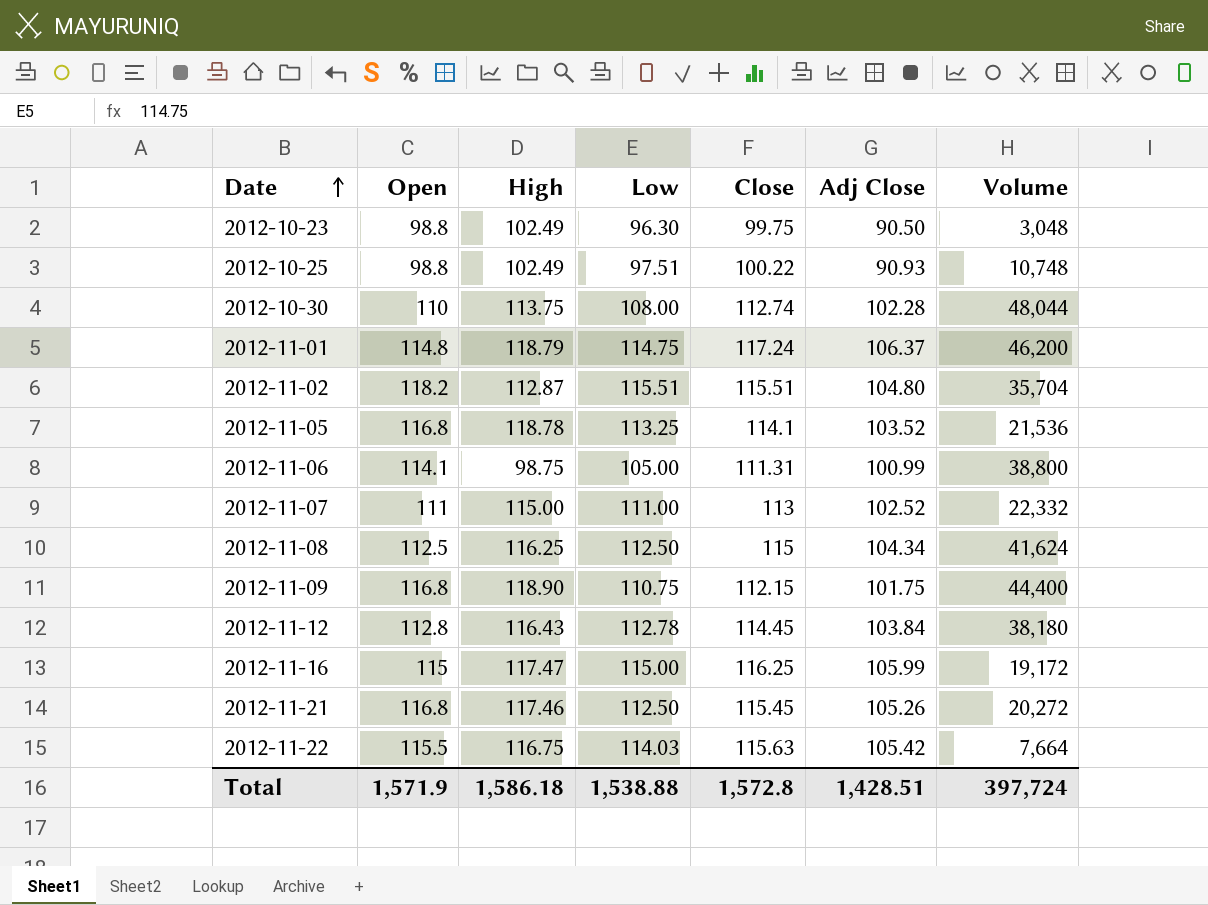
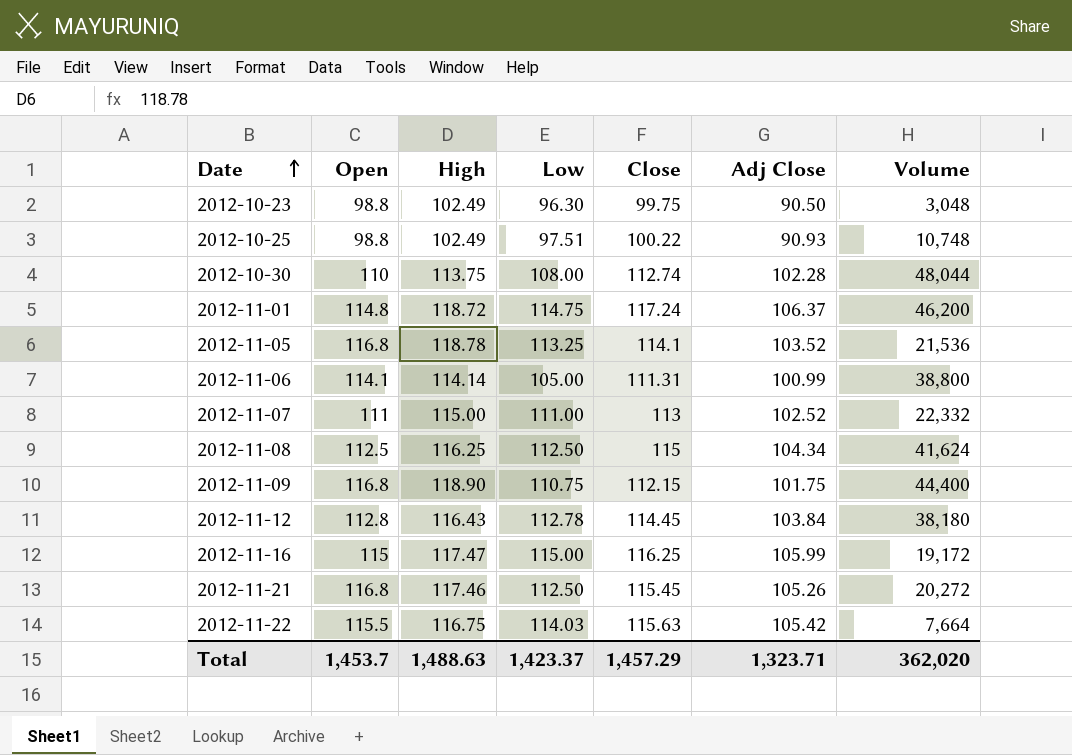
row 2012-11-02: 118.2 | 112.87 | 115.51 | 115.51 | 104.80 | 35,704 -> none
2012-11-01 | High: 118.79 -> 118.72
2012-11-06 | High: 98.75 -> 114.14
Total | Open: 1,571.9 -> 1,453.7
Total | High: 1,586.18 -> 1,488.63
Total | Low: 1,538.88 -> 1,423.37
Total | Close: 1,572.8 -> 1,457.29
Total | Adj Close: 1,428.51 -> 1,323.71
Total | Volume: 397,724 -> 362,020

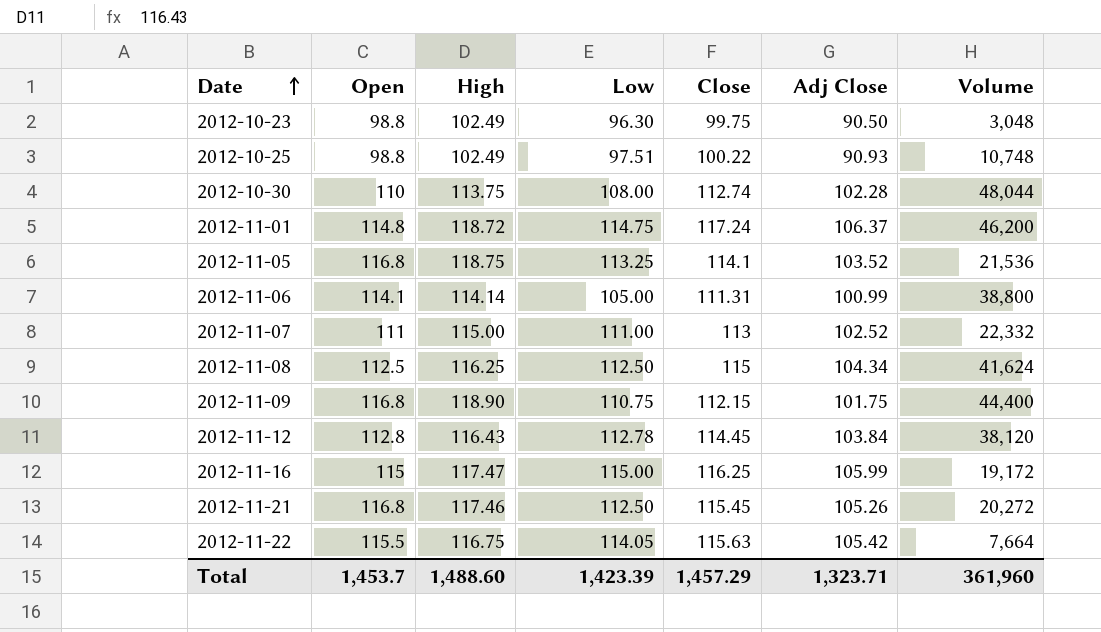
2012-11-05 | High: 118.78 -> 118.75
2012-11-12 | Volume: 38,180 -> 38,120
2012-11-22 | Low: 114.03 -> 114.05
Total | High: 1,488.63 -> 1,488.60
Total | Low: 1,423.37 -> 1,423.39
Total | Volume: 362,020 -> 361,960

